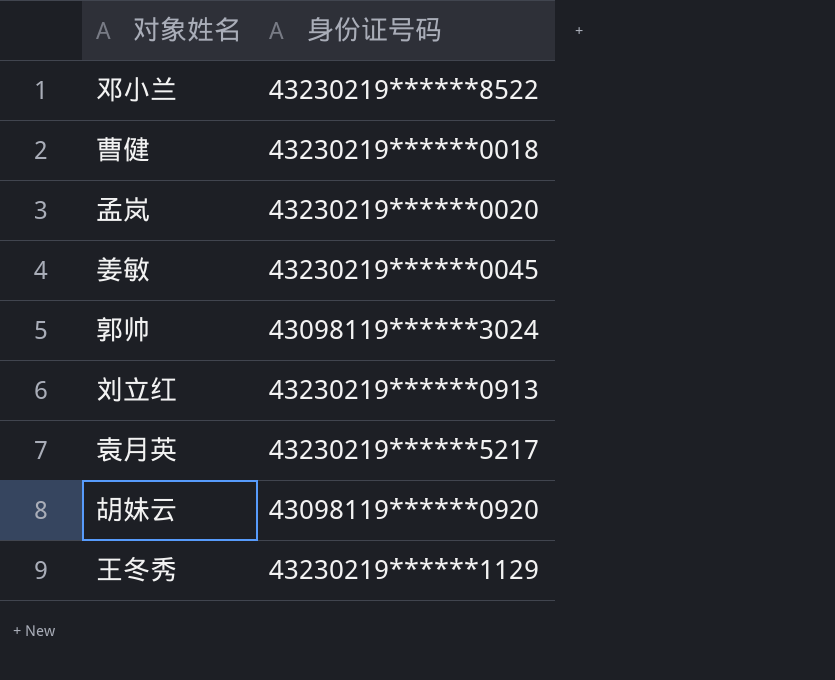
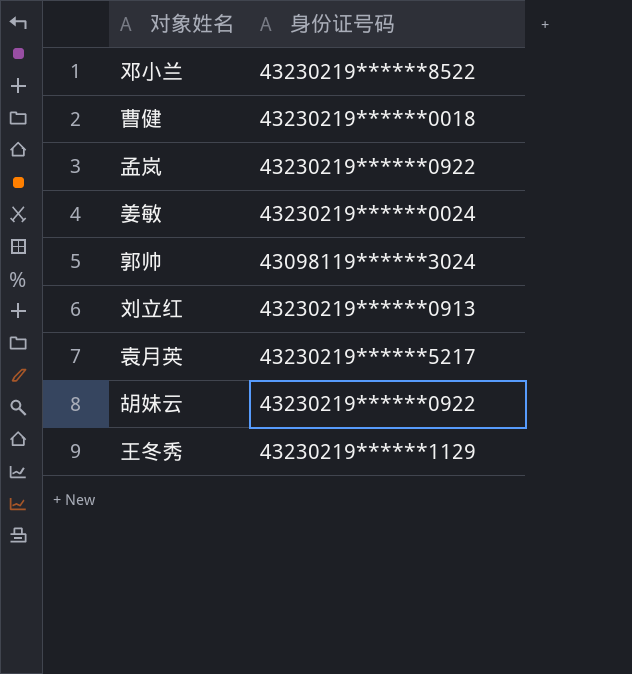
孟岚 | 身份证号码: 43230219******0020 -> 43230219******0922
姜敏 | 身份证号码: 43230219******0045 -> 43230219******0024
胡妹云 | 身份证号码: 43098119******0920 -> 43230219******0922

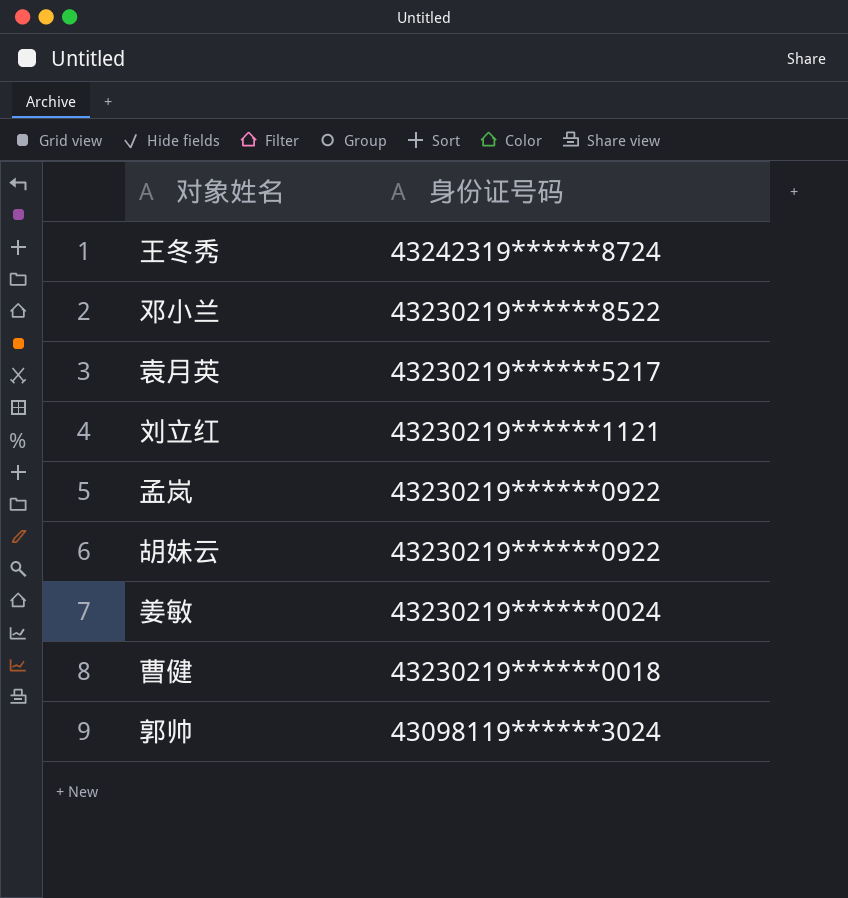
row order: none -> 身份证号码 descending
王冬秀 | 身份证号码: 43230219******1129 -> 43242319******8724
刘立红 | 身份证号码: 43230219******0913 -> 43230219******1121

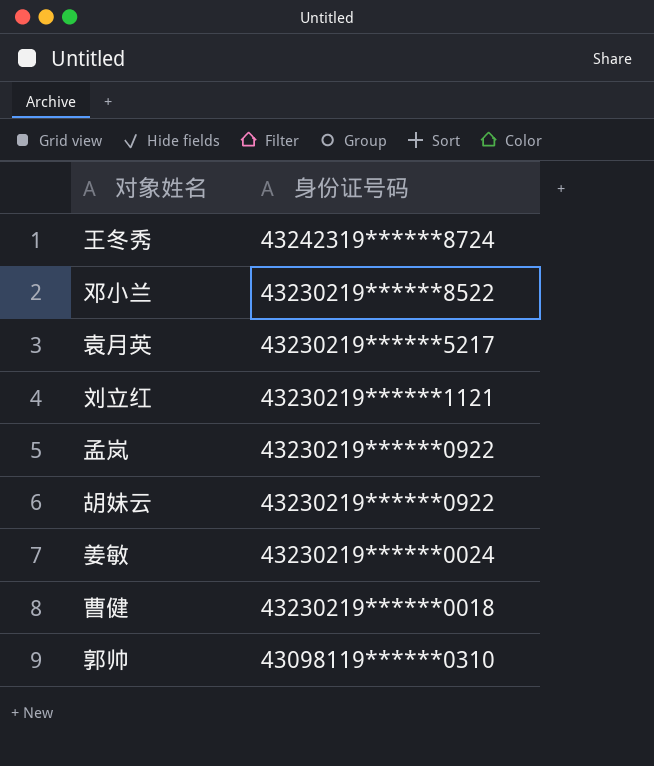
郭帅 | 身份证号码: 43098119******3024 -> 43098119******0310

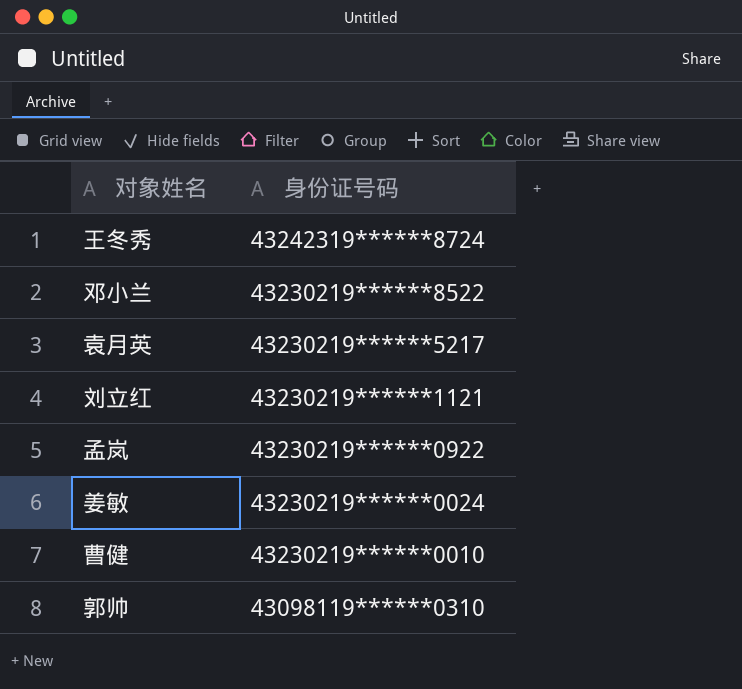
row 胡妹云: 43230219******0922 -> none
曹健 | 身份证号码: 43230219******0018 -> 43230219******0010

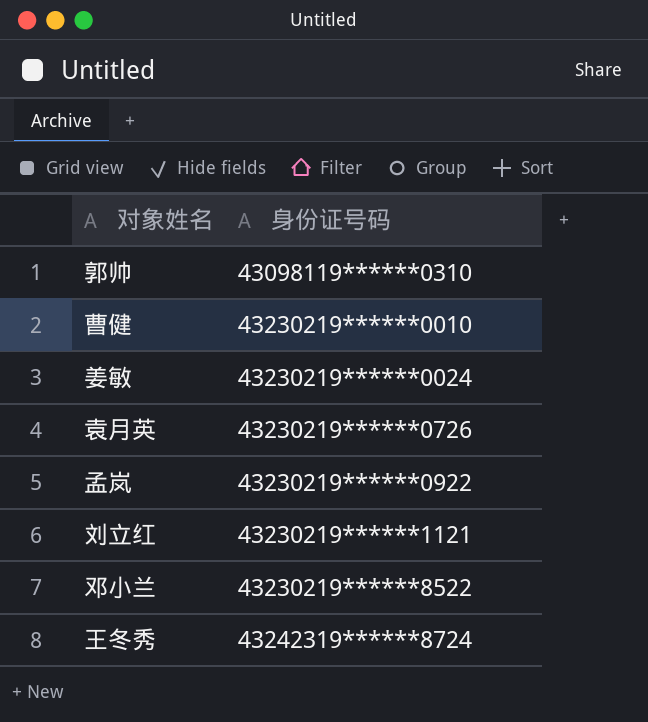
row order: 身份证号码 descending -> 身份证号码 ascending
袁月英 | 身份证号码: 43230219******5217 -> 43230219******0726

